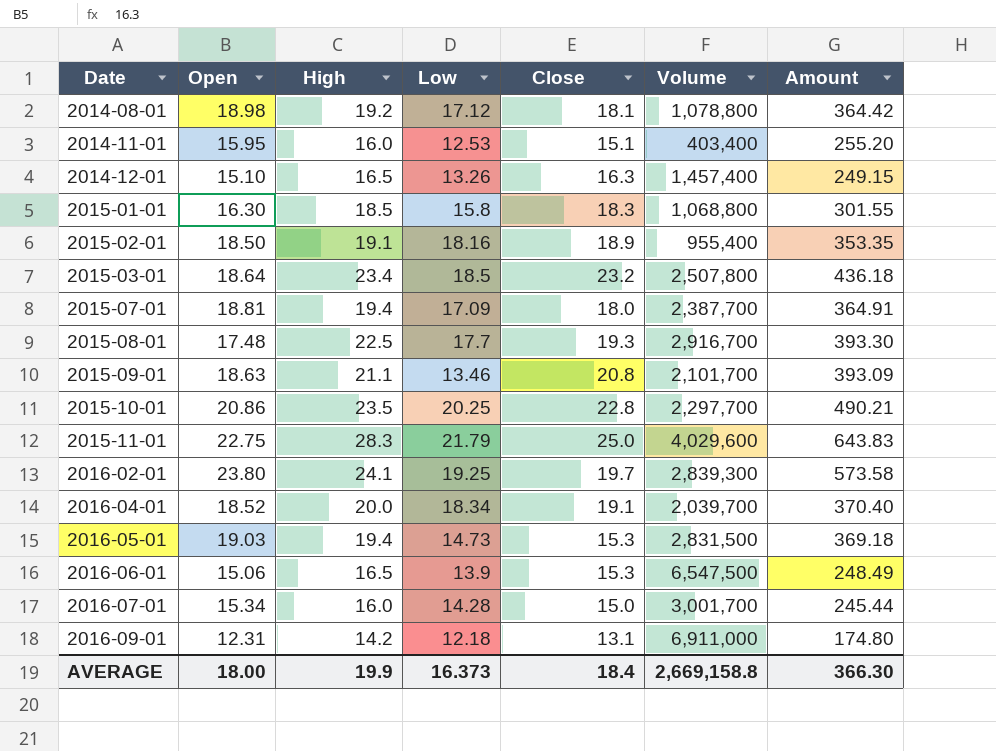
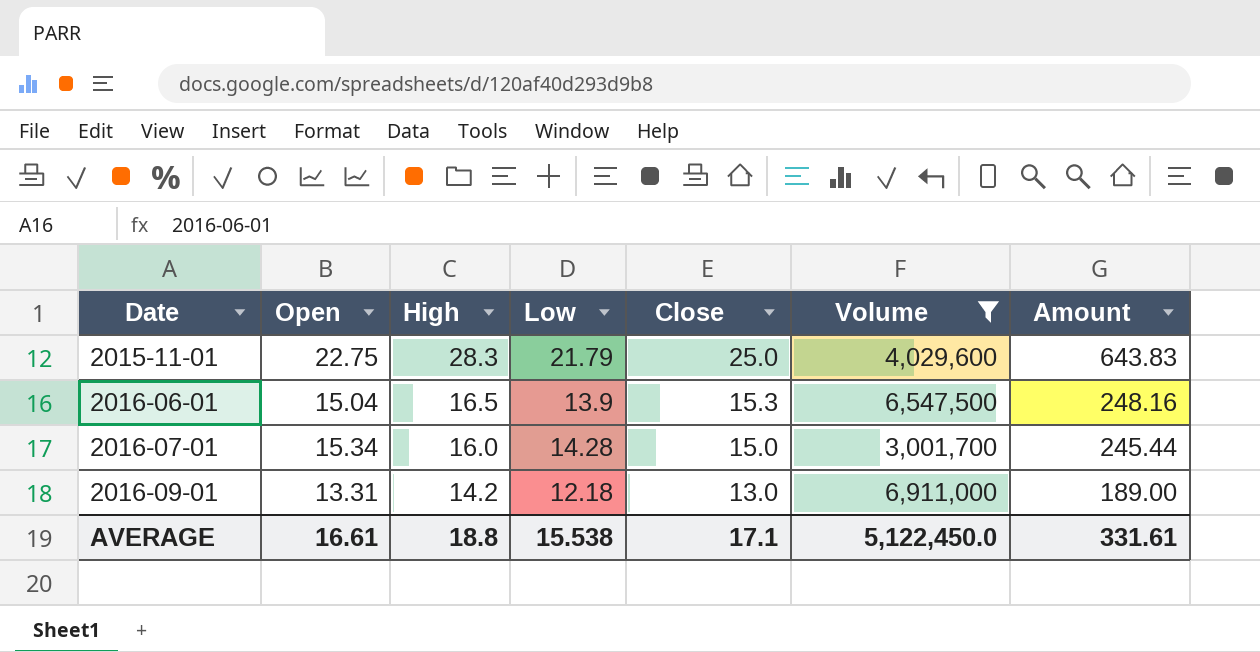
filter: none -> Volume >= 3,001,700
2016-06-01 | Open: 15.06 -> 15.04
2016-06-01 | Amount: 248.49 -> 248.16
2016-09-01 | Open: 12.31 -> 13.31
2016-09-01 | Close: 13.1 -> 13.0
2016-09-01 | Amount: 174.80 -> 189.00
AVERAGE | Open: 18.00 -> 16.61
AVERAGE | High: 19.9 -> 18.8
AVERAGE | Low: 16.373 -> 15.538
AVERAGE | Close: 18.4 -> 17.1
AVERAGE | Volume: 2,669,158.8 -> 5,122,450.0
AVERAGE | Amount: 366.30 -> 331.61

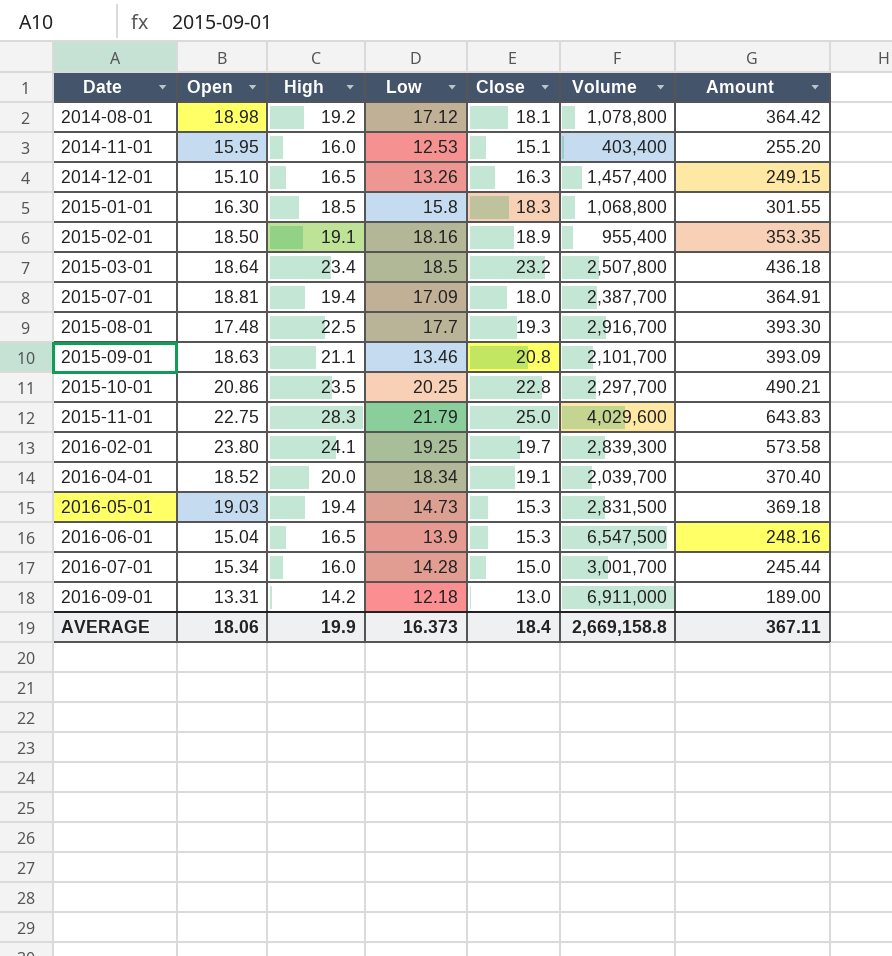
filter: Volume >= 3,001,700 -> none
AVERAGE | Open: 16.61 -> 18.06
AVERAGE | High: 18.8 -> 19.9
AVERAGE | Low: 15.538 -> 16.373
AVERAGE | Close: 17.1 -> 18.4
AVERAGE | Volume: 5,122,450.0 -> 2,669,158.8
AVERAGE | Amount: 331.61 -> 367.11

